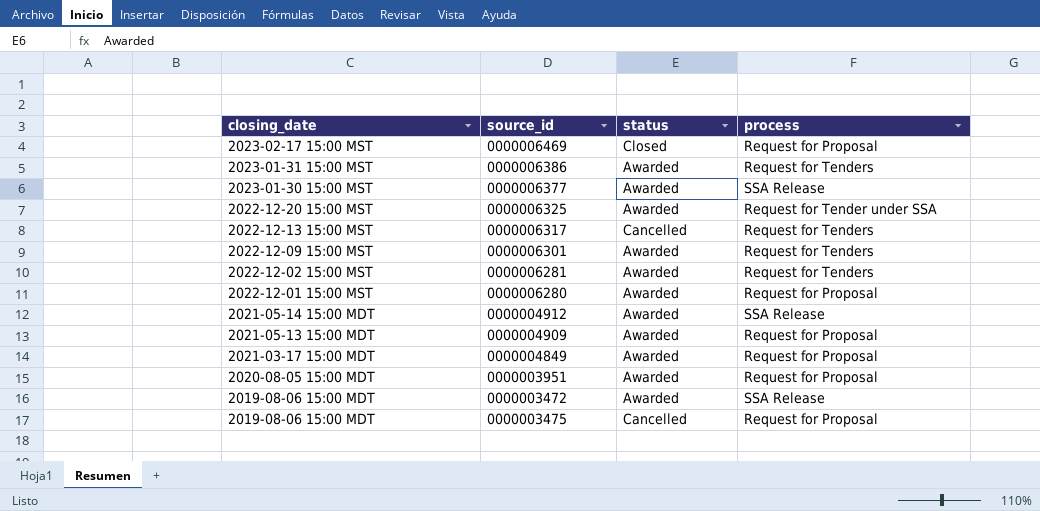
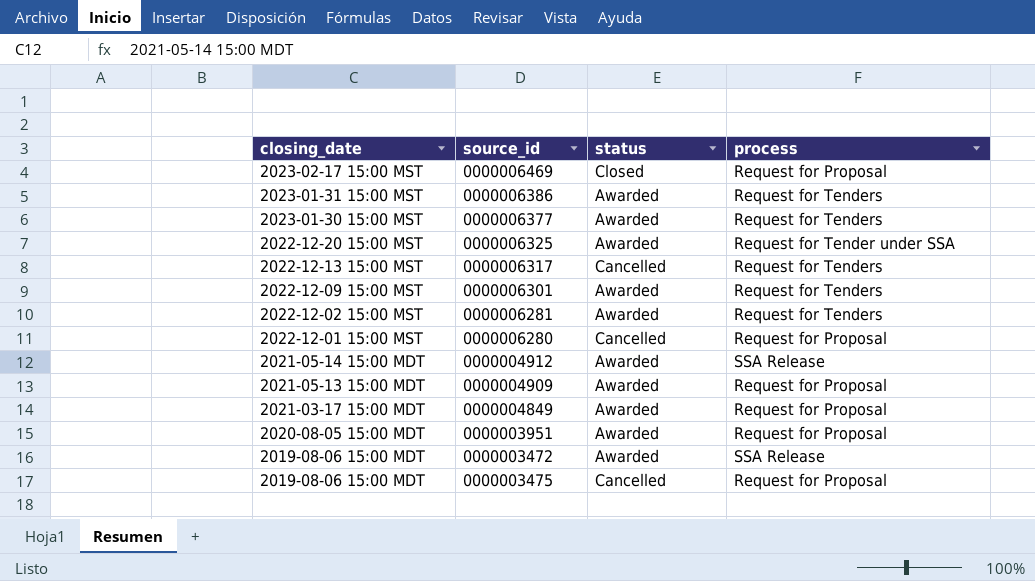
0000006377 | process: SSA Release -> Request for Tenders
0000006280 | status: Awarded -> Cancelled

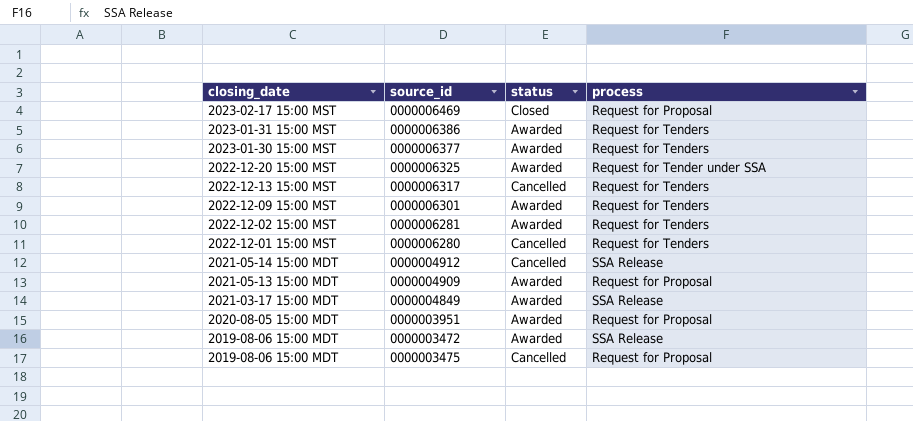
0000006280 | process: Request for Proposal -> Request for Tenders
0000004912 | status: Awarded -> Cancelled
0000004849 | process: Request for Proposal -> SSA Release

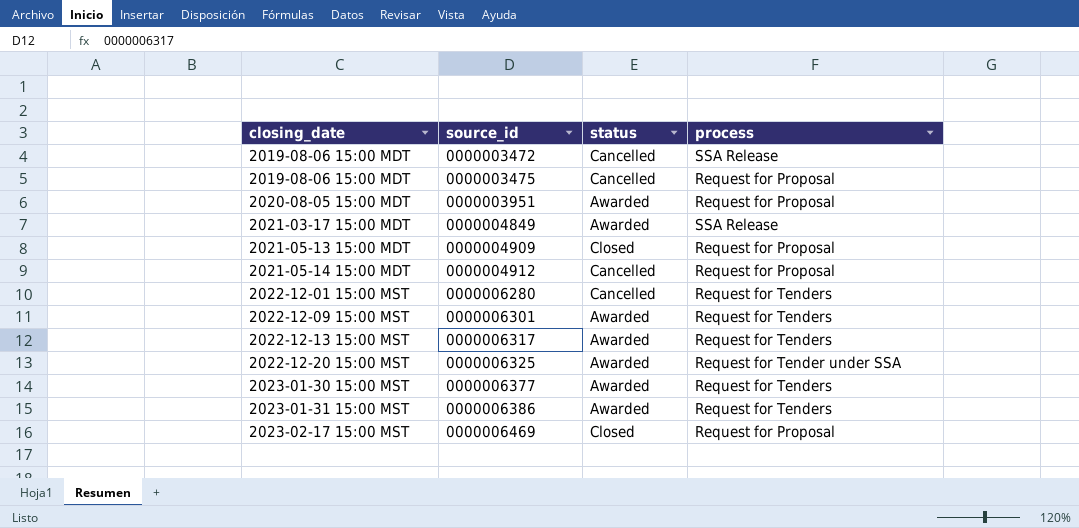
row order: closing_date descending -> closing_date ascending
row 0000006281: 2022-12-02 15:00 MST | Awarded | Request for Tenders -> none
0000003472 | status: Awarded -> Cancelled
0000004909 | status: Awarded -> Closed
0000004912 | process: SSA Release -> Request for Proposal
0000006317 | status: Cancelled -> Awarded

